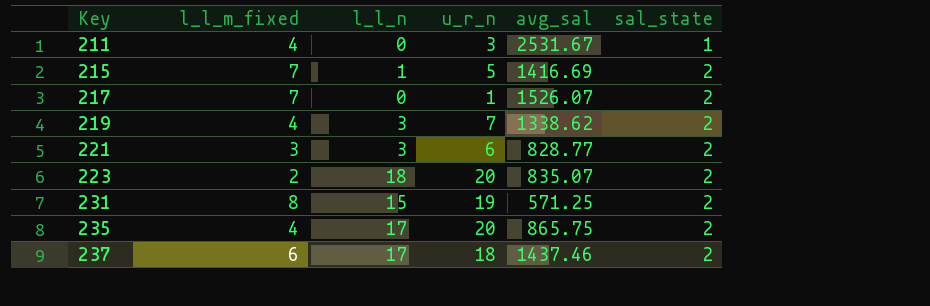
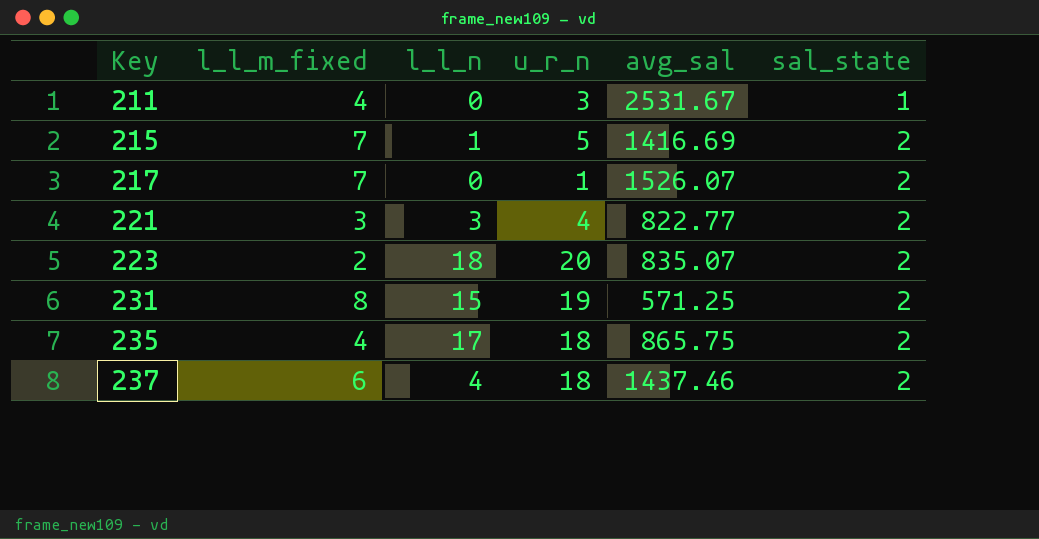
row 219: 4 | 3 | 7 | 1338.62 | 2 -> none
221 | u_r_n: 6 -> 4
221 | avg_sal: 828.77 -> 822.77
235 | u_r_n: 20 -> 18
237 | l_l_n: 17 -> 4

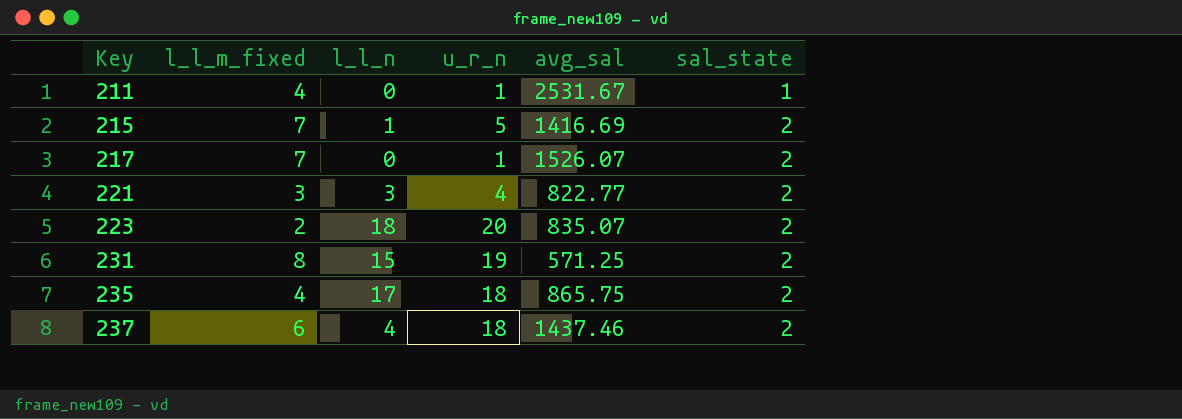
211 | u_r_n: 3 -> 1

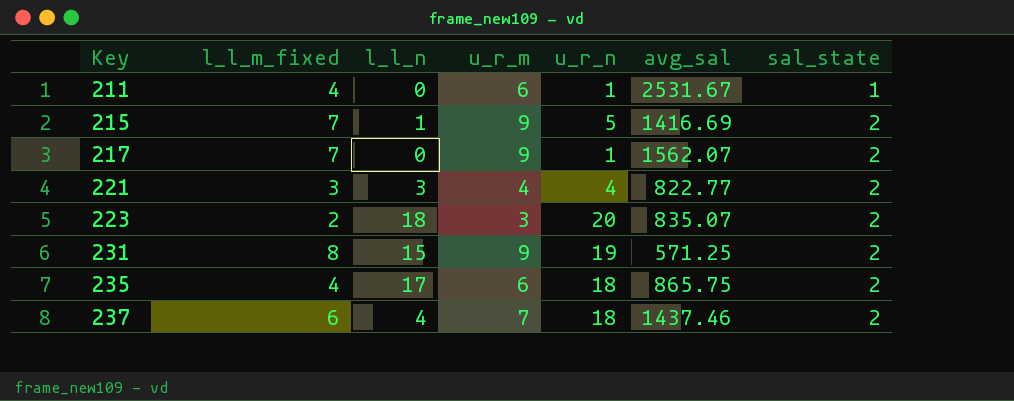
column u_r_m | position: none -> 4
217 | avg_sal: 1526.07 -> 1562.07

